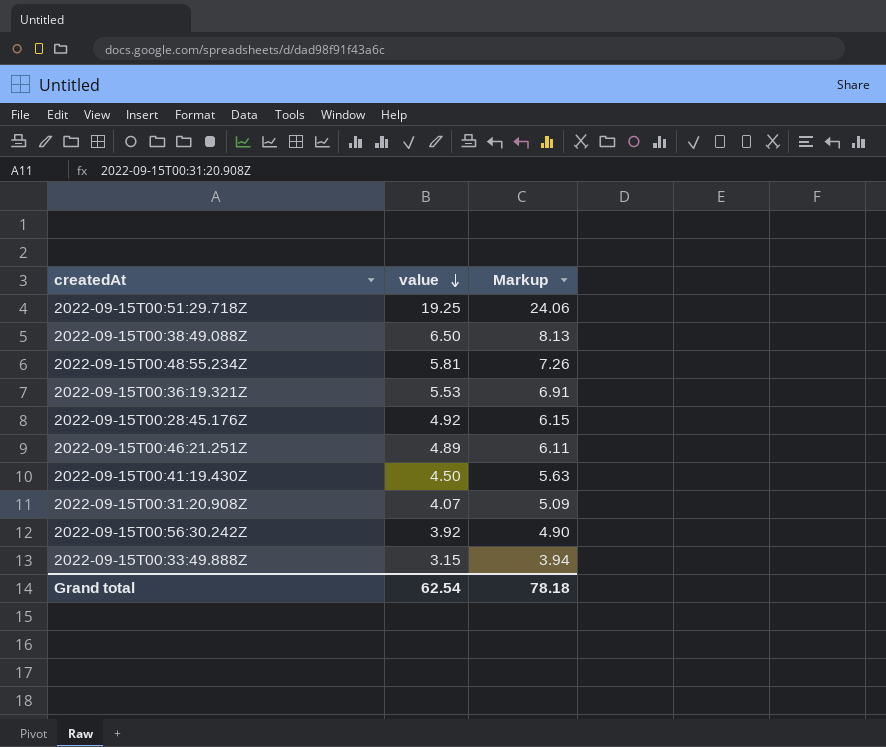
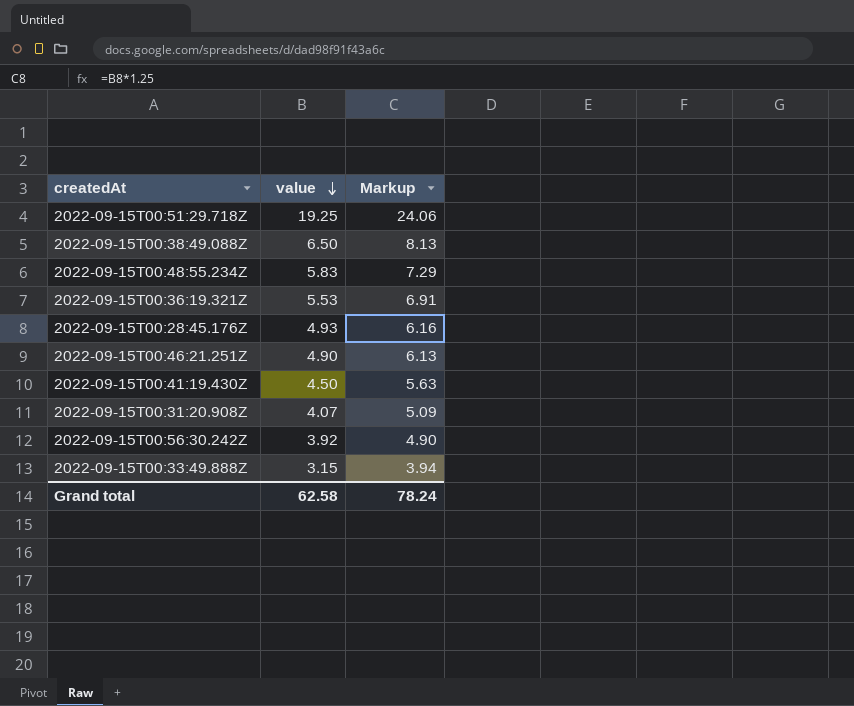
2022-09-15T00:48:55.234Z | value: 5.81 -> 5.83
2022-09-15T00:48:55.234Z | Markup: 7.26 -> 7.29
2022-09-15T00:28:45.176Z | value: 4.92 -> 4.93
2022-09-15T00:28:45.176Z | Markup: 6.15 -> 6.16
2022-09-15T00:46:21.251Z | value: 4.89 -> 4.90
2022-09-15T00:46:21.251Z | Markup: 6.11 -> 6.13
Grand total | value: 62.54 -> 62.58
Grand total | Markup: 78.18 -> 78.24

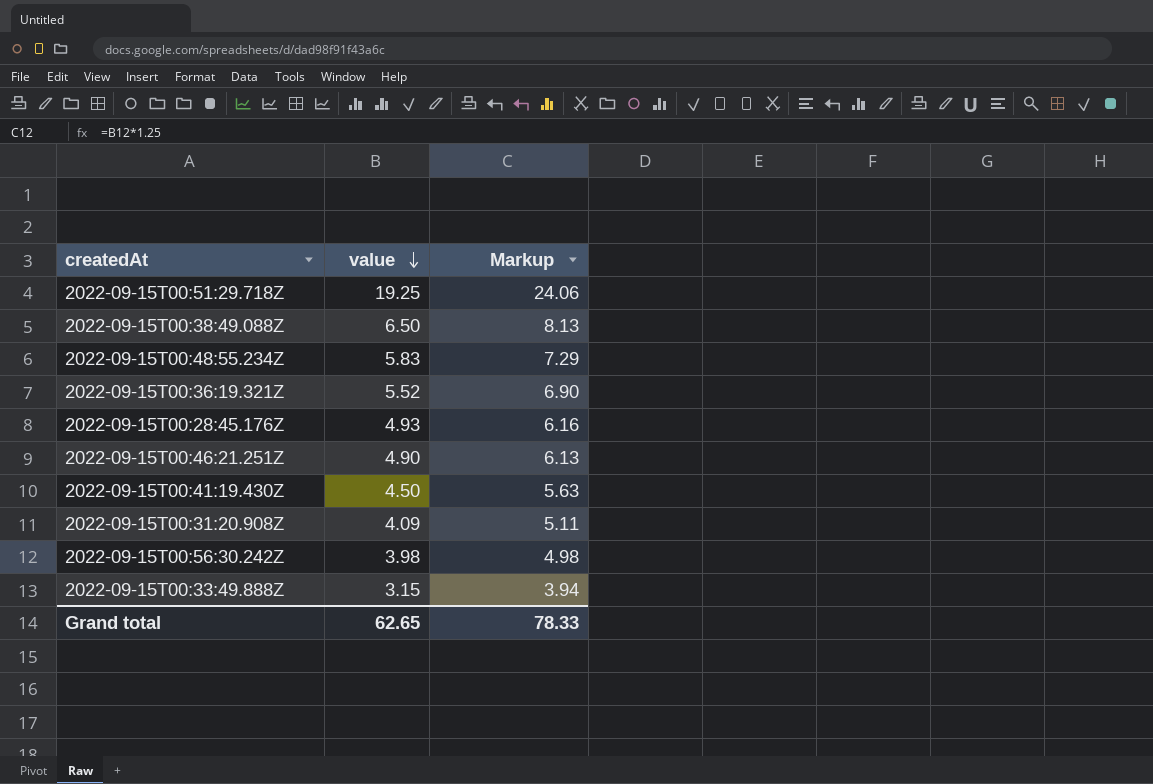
2022-09-15T00:36:19.321Z | value: 5.53 -> 5.52
2022-09-15T00:36:19.321Z | Markup: 6.91 -> 6.90
2022-09-15T00:31:20.908Z | value: 4.07 -> 4.09
2022-09-15T00:31:20.908Z | Markup: 5.09 -> 5.11
2022-09-15T00:56:30.242Z | value: 3.92 -> 3.98
2022-09-15T00:56:30.242Z | Markup: 4.90 -> 4.98
Grand total | value: 62.58 -> 62.65
Grand total | Markup: 78.24 -> 78.33

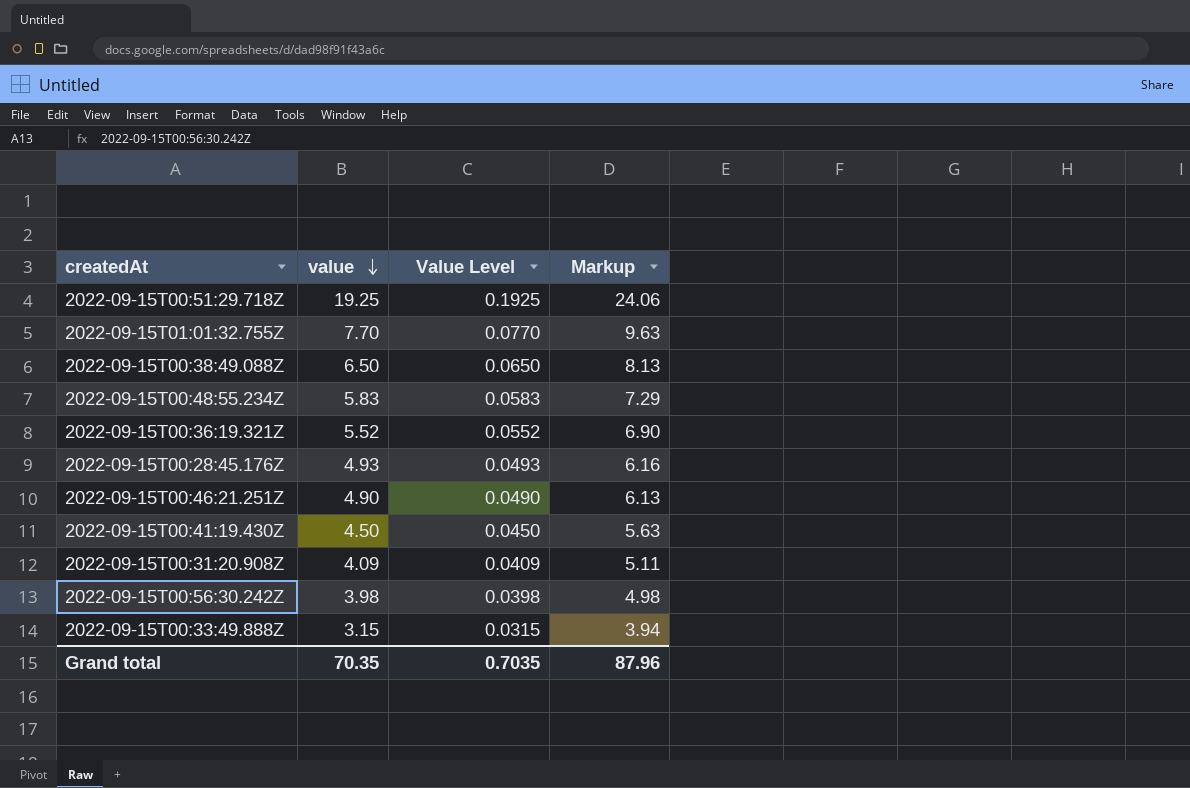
column Value Level | formula: none -> [value] * 0.01
row 2022-09-15T01:01:32.755Z: none -> 7.70 | 0.0770 | 9.63
Grand total | value: 62.65 -> 70.35
Grand total | Markup: 78.33 -> 87.96

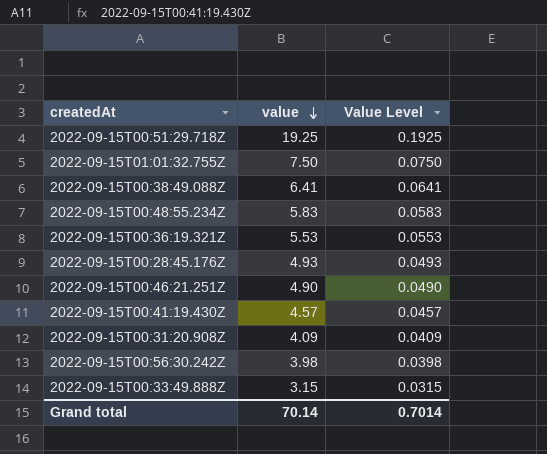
column Markup | formula: [value] * 1.25 -> none
2022-09-15T01:01:32.755Z | value: 7.70 -> 7.50
2022-09-15T01:01:32.755Z | Value Level: 0.0770 -> 0.0750
2022-09-15T00:38:49.088Z | value: 6.50 -> 6.41
2022-09-15T00:38:49.088Z | Value Level: 0.0650 -> 0.0641
2022-09-15T00:36:19.321Z | value: 5.52 -> 5.53
2022-09-15T00:36:19.321Z | Value Level: 0.0552 -> 0.0553
2022-09-15T00:41:19.430Z | value: 4.50 -> 4.57
2022-09-15T00:41:19.430Z | Value Level: 0.0450 -> 0.0457
Grand total | value: 70.35 -> 70.14
Grand total | Value Level: 0.7035 -> 0.7014

